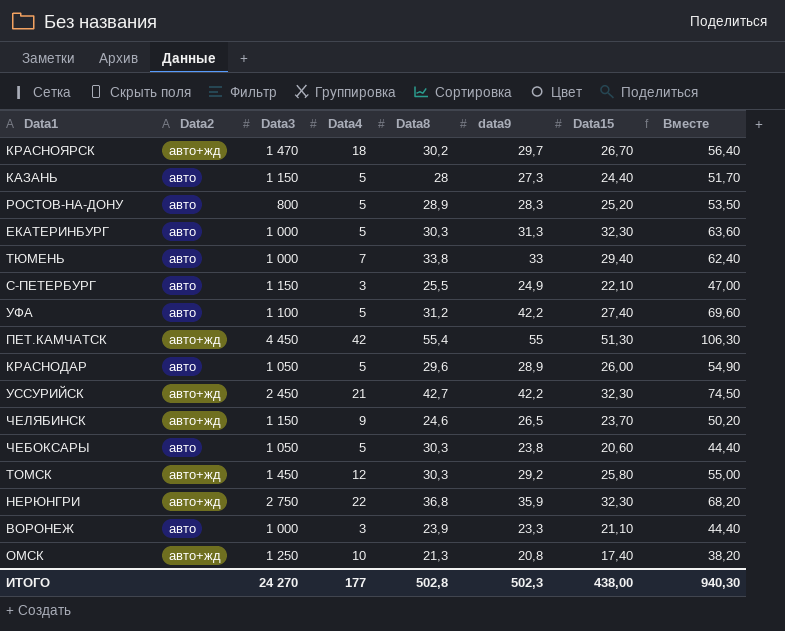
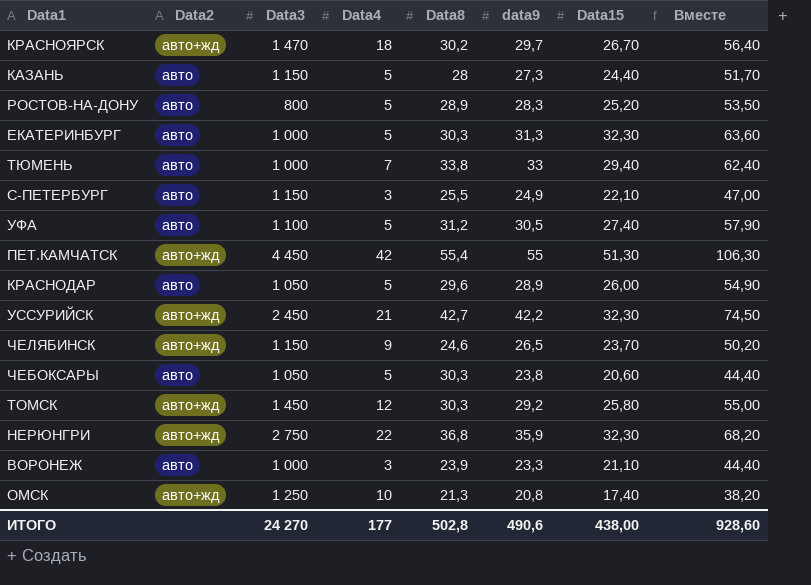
УФА | data9: 42,2 -> 30,5
УФА | Вместе: 69,60 -> 57,90
ИТОГО | data9: 502,3 -> 490,6
ИТОГО | Вместе: 940,30 -> 928,60

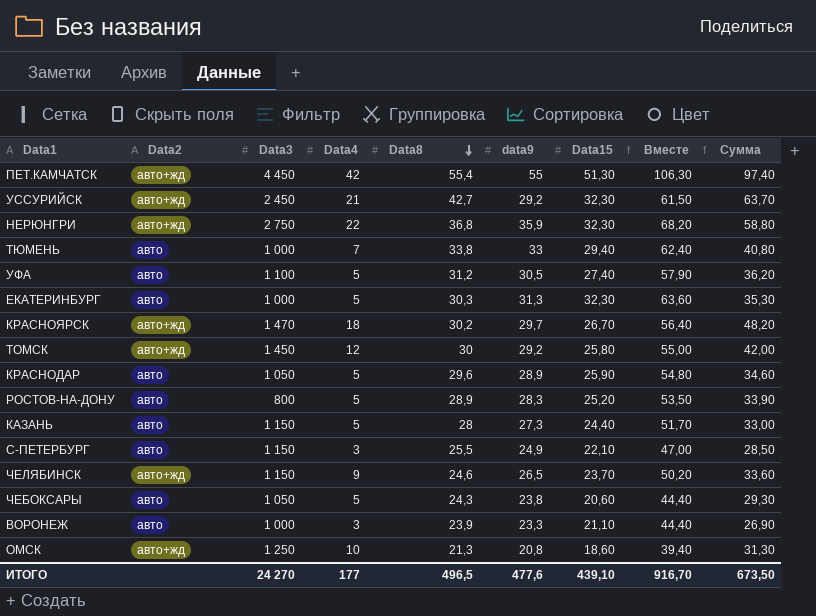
row order: none -> Data8 descending
column Сумма | formula: none -> [Data4] + [Data8]
УССУРИЙСК | data9: 42,2 -> 29,2
УССУРИЙСК | Вместе: 74,50 -> 61,50
ТОМСК | Data8: 30,3 -> 30
КРАСНОДАР | Data15: 26,00 -> 25,90
КРАСНОДАР | Вместе: 54,90 -> 54,80
ЧЕБОКСАРЫ | Data8: 30,3 -> 24,3
ОМСК | Data15: 17,40 -> 18,60
ОМСК | Вместе: 38,20 -> 39,40
ИТОГО | Data8: 502,8 -> 496,5
ИТОГО | data9: 490,6 -> 477,6
ИТОГО | Data15: 438,00 -> 439,10
ИТОГО | Вместе: 928,60 -> 916,70

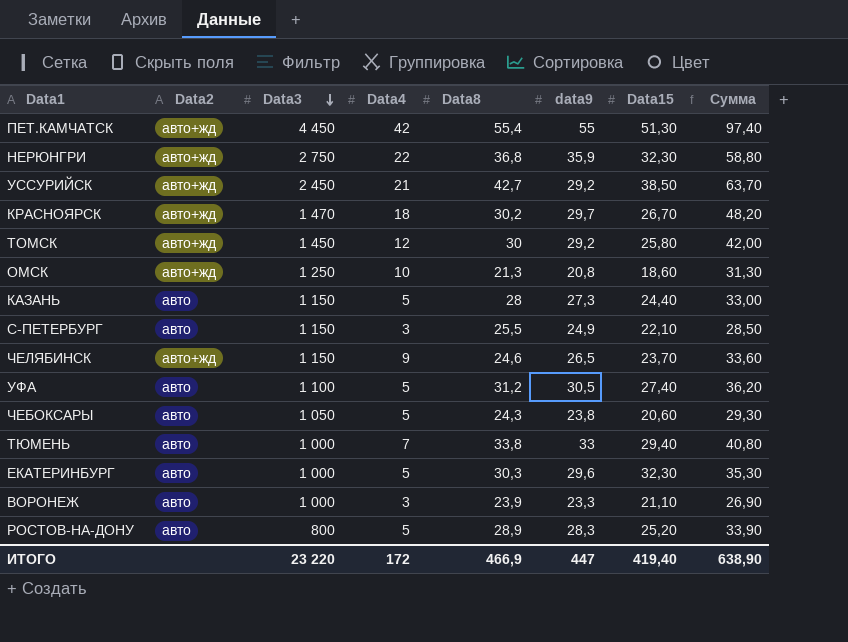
row order: Data8 descending -> Data3 descending
column Вместе | formula: [data9] + [Data15] -> none
row КРАСНОДАР: авто | 1 050 | 5 | 29,6 | 28,9 | 25,90 | 54,80 | 34,60 -> none
УССУРИЙСК | Data15: 32,30 -> 38,50
ЕКАТЕРИНБУРГ | data9: 31,3 -> 29,6
ИТОГО | Data3: 24 270 -> 23 220
ИТОГО | Data4: 177 -> 172
ИТОГО | Data8: 496,5 -> 466,9
ИТОГО | data9: 477,6 -> 447
ИТОГО | Data15: 439,10 -> 419,40
ИТОГО | Сумма: 673,50 -> 638,90

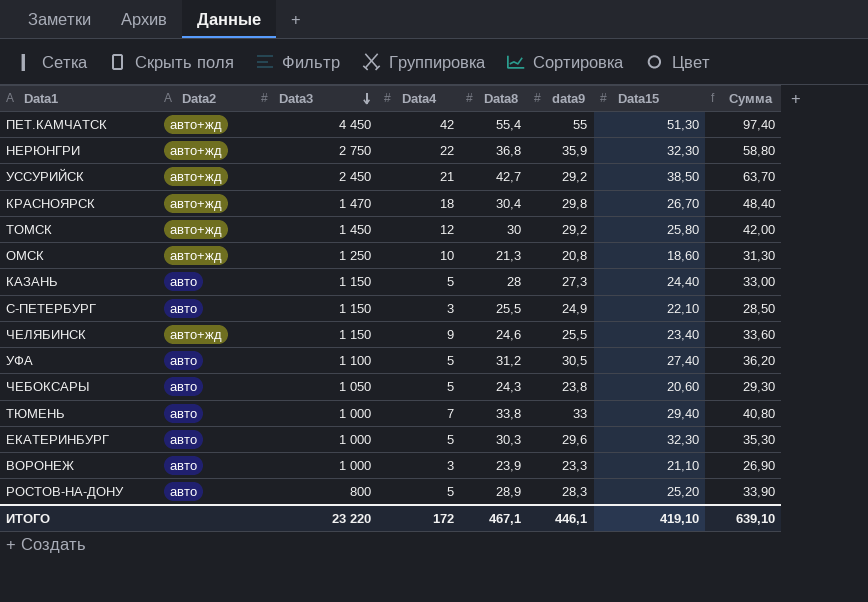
КРАСНОЯРСК | Data8: 30,2 -> 30,4
КРАСНОЯРСК | data9: 29,7 -> 29,8
КРАСНОЯРСК | Сумма: 48,20 -> 48,40
ЧЕЛЯБИНСК | data9: 26,5 -> 25,5
ЧЕЛЯБИНСК | Data15: 23,70 -> 23,40
ИТОГО | Data8: 466,9 -> 467,1
ИТОГО | data9: 447 -> 446,1
ИТОГО | Data15: 419,40 -> 419,10
ИТОГО | Сумма: 638,90 -> 639,10

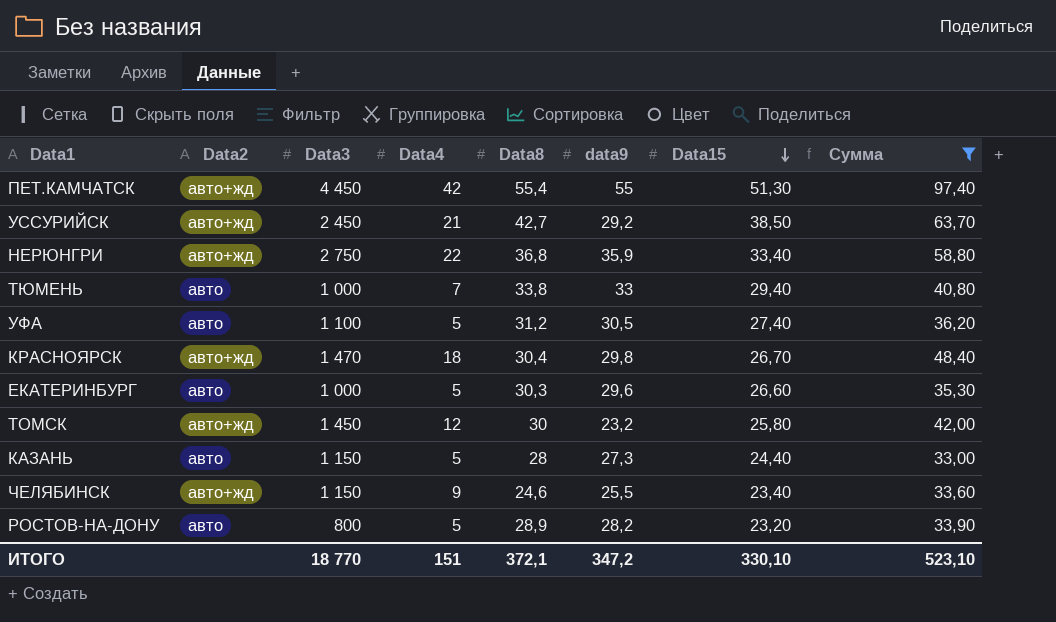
filter: none -> Сумма >= 33,00
row order: Data3 descending -> Data15 descending
НЕРЮНГРИ | Data15: 32,30 -> 33,40
ЕКАТЕРИНБУРГ | Data15: 32,30 -> 26,60
ТОМСК | data9: 29,2 -> 23,2
РОСТОВ-НА-ДОНУ | data9: 28,3 -> 28,2
РОСТОВ-НА-ДОНУ | Data15: 25,20 -> 23,20
ИТОГО | Data3: 23 220 -> 18 770
ИТОГО | Data4: 172 -> 151
ИТОГО | Data8: 467,1 -> 372,1
ИТОГО | data9: 446,1 -> 347,2
ИТОГО | Data15: 419,10 -> 330,10
ИТОГО | Сумма: 639,10 -> 523,10

